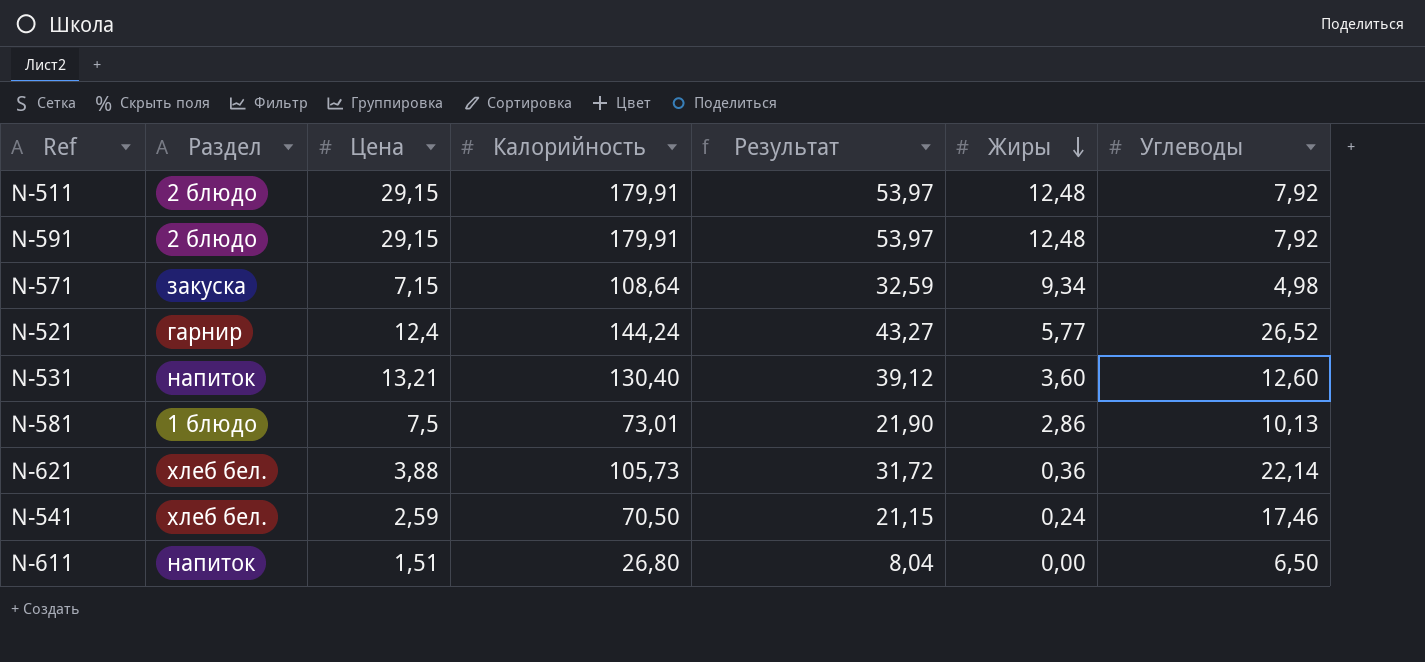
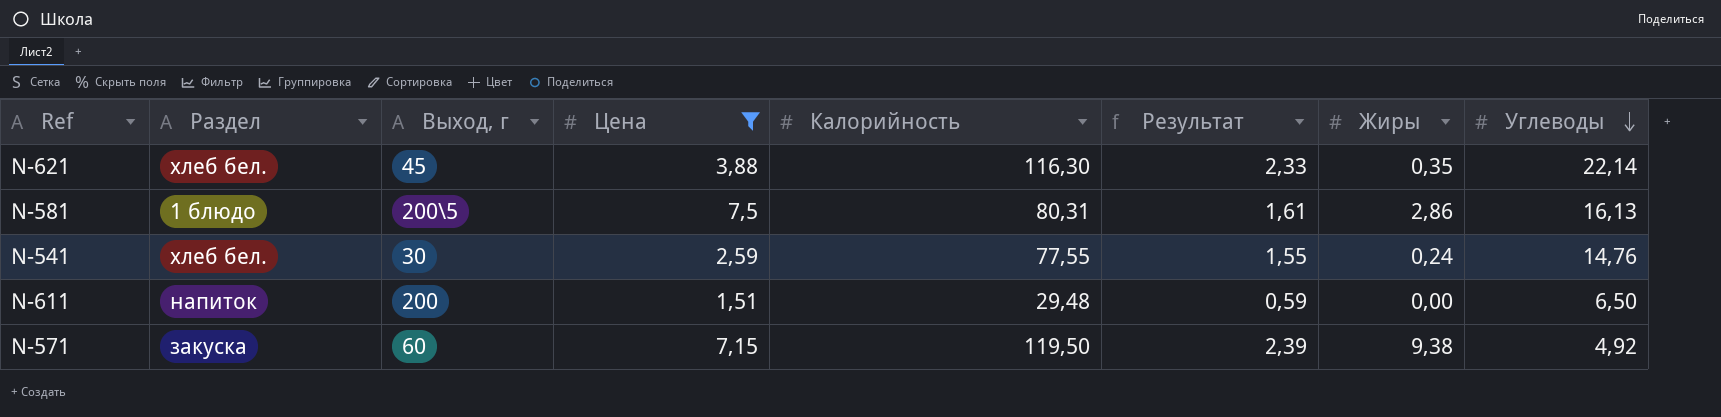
filter: none -> Цена <= 7,5
row order: Жиры descending -> Углеводы descending
column Выход, г | position: none -> 3
column Результат | formula: [Калорийность] * 0,3 -> [Калорийность] * 0,02
N-621 | Калорийность: 105,73 -> 116,30
N-621 | Жиры: 0,36 -> 0,35
N-581 | Калорийность: 73,01 -> 80,31
N-581 | Углеводы: 10,13 -> 16,13
N-541 | Калорийность: 70,50 -> 77,55
N-541 | Углеводы: 17,46 -> 14,76
N-611 | Калорийность: 26,80 -> 29,48
N-571 | Калорийность: 108,64 -> 119,50
N-571 | Жиры: 9,34 -> 9,38
N-571 | Углеводы: 4,98 -> 4,92

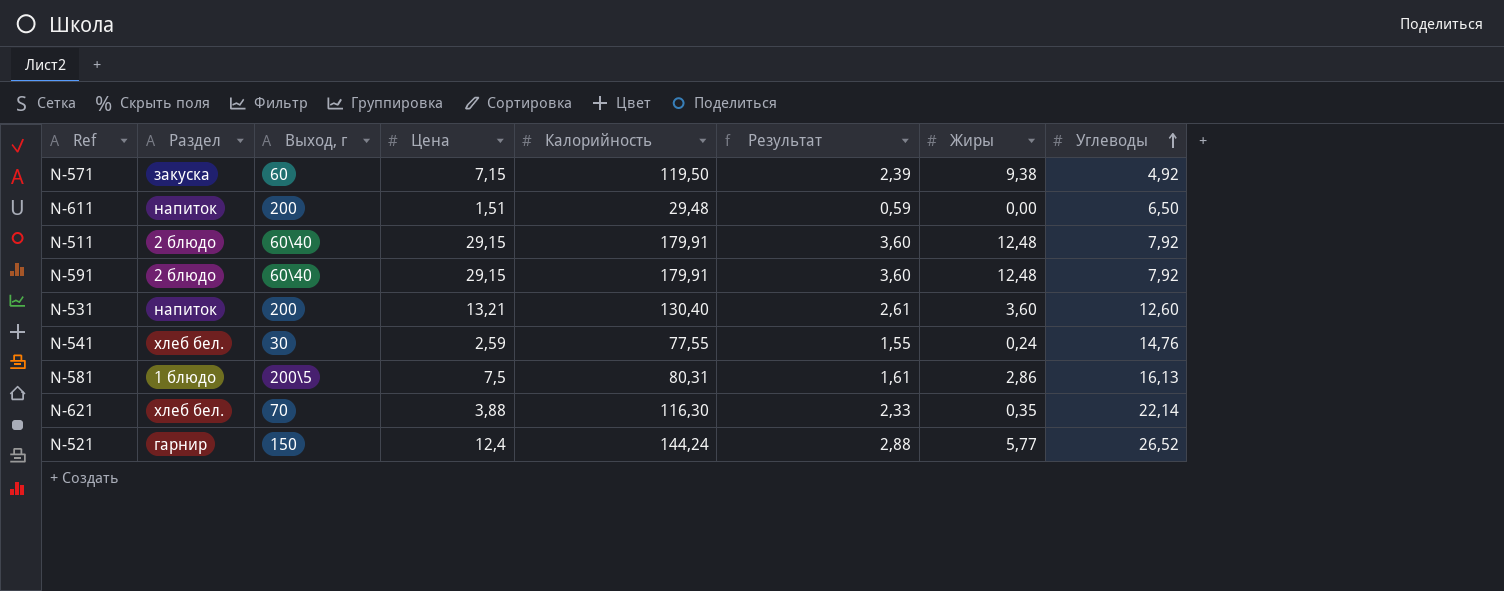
filter: Цена <= 7,5 -> none
row order: Углеводы descending -> Углеводы ascending
N-621 | Выход, г: 45 -> 70

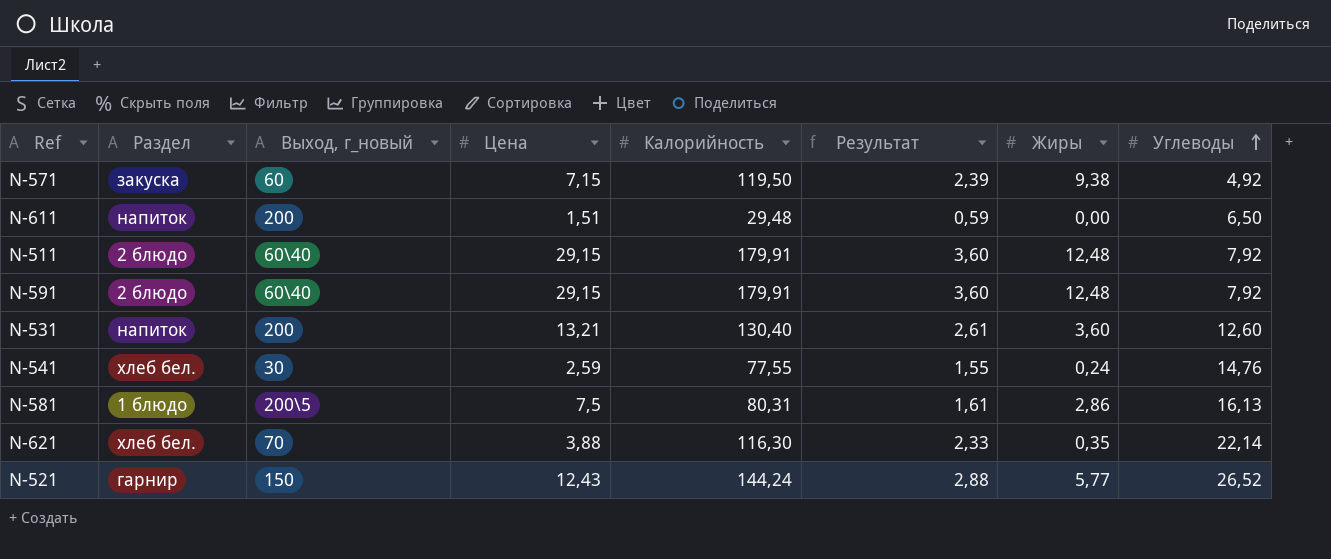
column name: Выход, г -> Выход, г_новый
N-521 | Цена: 12,4 -> 12,43

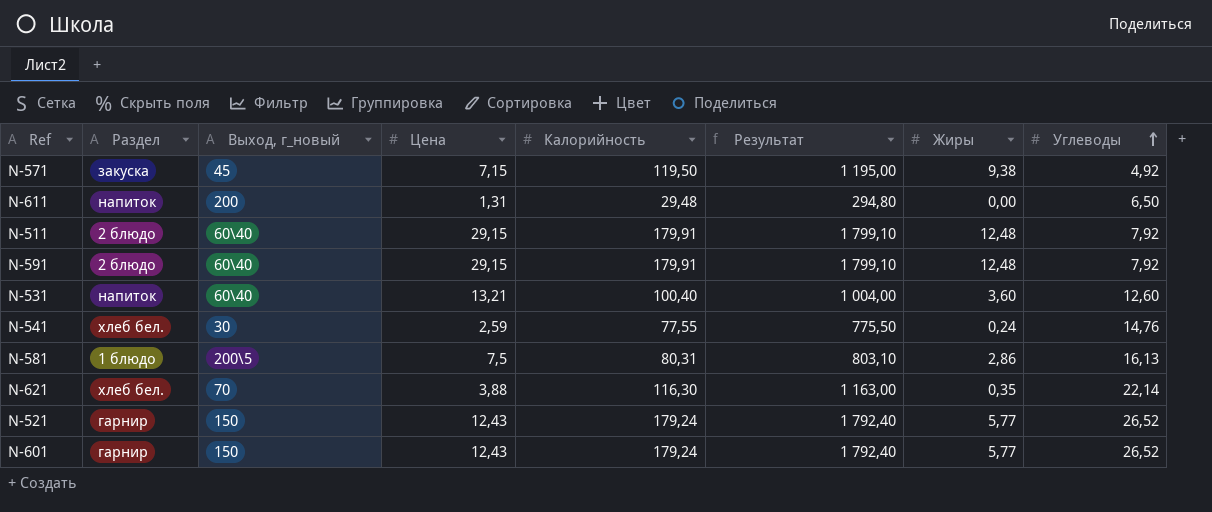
column Результат | formula: [Калорийность] * 0,02 -> [Калорийность] * 10
N-571 | Выход, г_новый: 60 -> 45
N-611 | Цена: 1,51 -> 1,31
N-531 | Выход, г_новый: 200 -> 60\40
N-531 | Калорийность: 130,40 -> 100,40
N-521 | Калорийность: 144,24 -> 179,24
row N-601: none -> гарнир | 150 | 12,43 | 179,24 | 1 792,40 | 5,77 | 26,52

